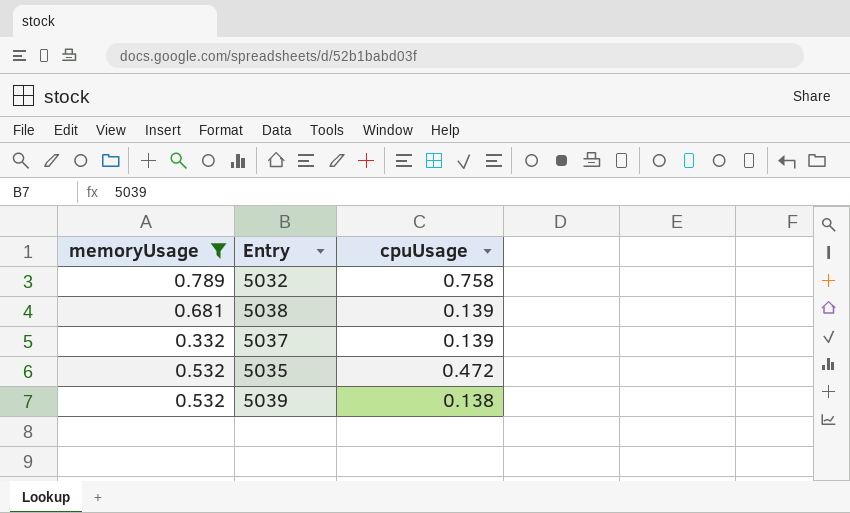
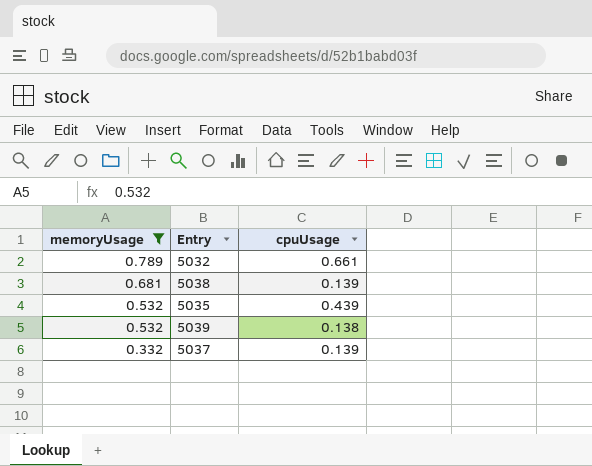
row order: none -> memoryUsage descending
5032 | cpuUsage: 0.758 -> 0.661
5035 | cpuUsage: 0.472 -> 0.439

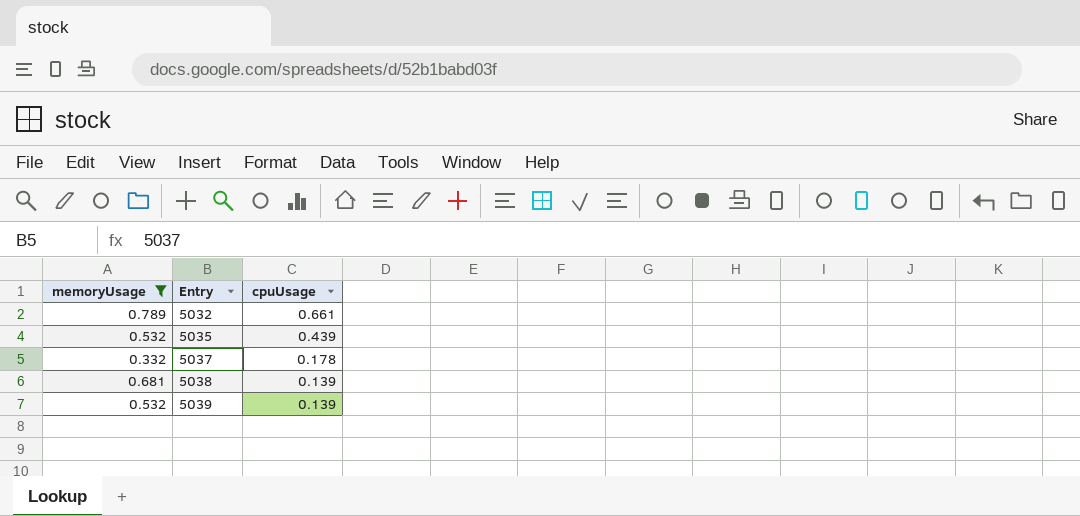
row order: memoryUsage descending -> Entry ascending
5037 | cpuUsage: 0.139 -> 0.178
5039 | cpuUsage: 0.138 -> 0.139

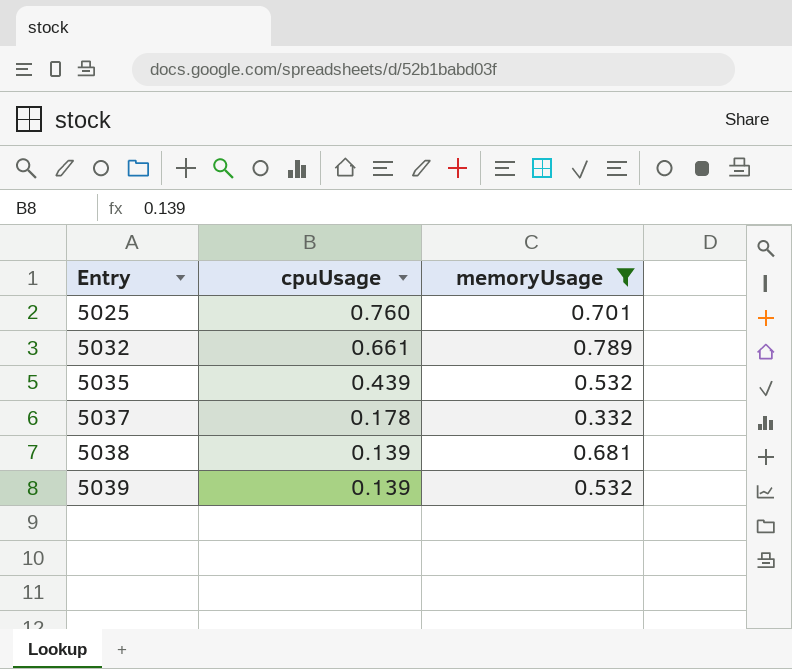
column memoryUsage | position: 1 -> 3
row 5025: none -> 0.760 | 0.701

